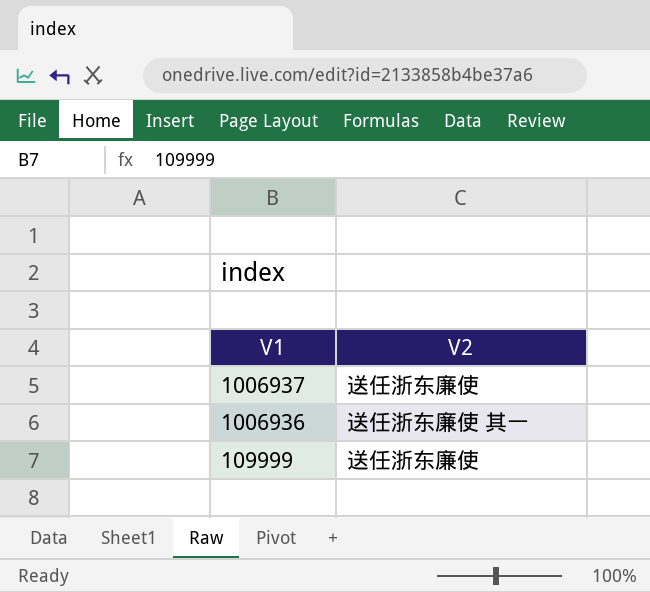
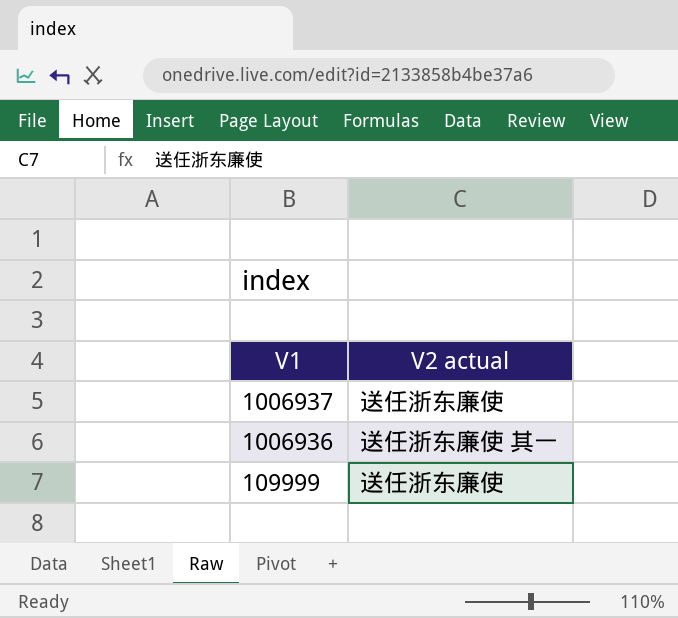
column name: V2 -> V2 actual

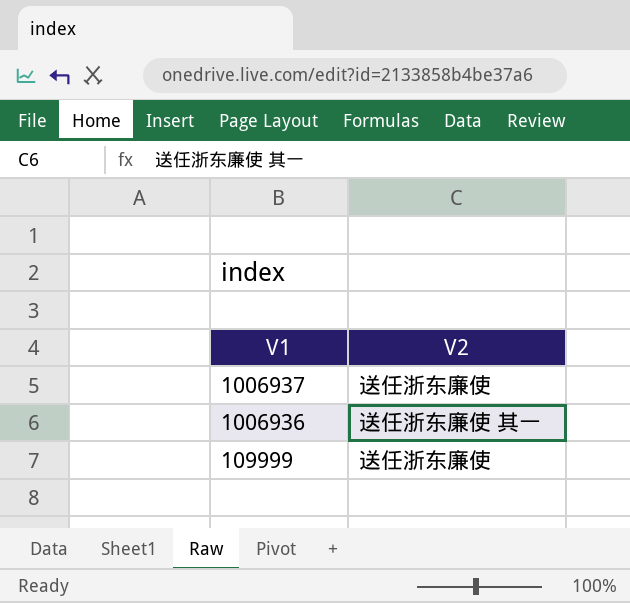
column name: V2 actual -> V2

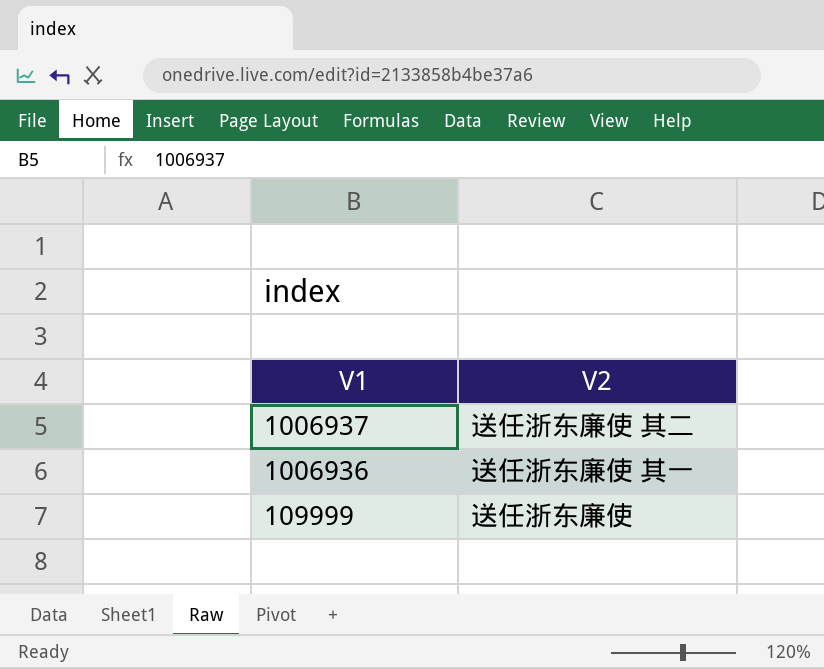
1006937 | V2: 送任浙东廉使 -> 送任浙东廉使 其二

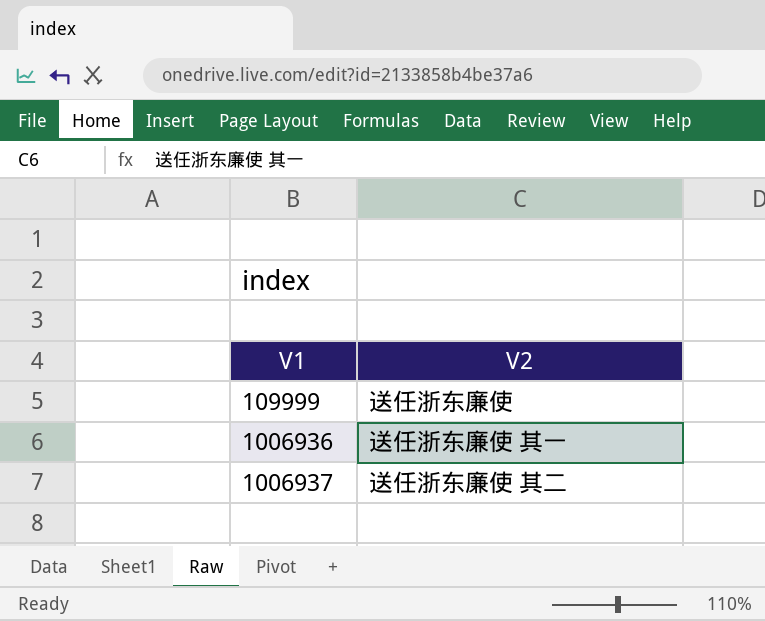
row order: V1 descending -> V1 ascending

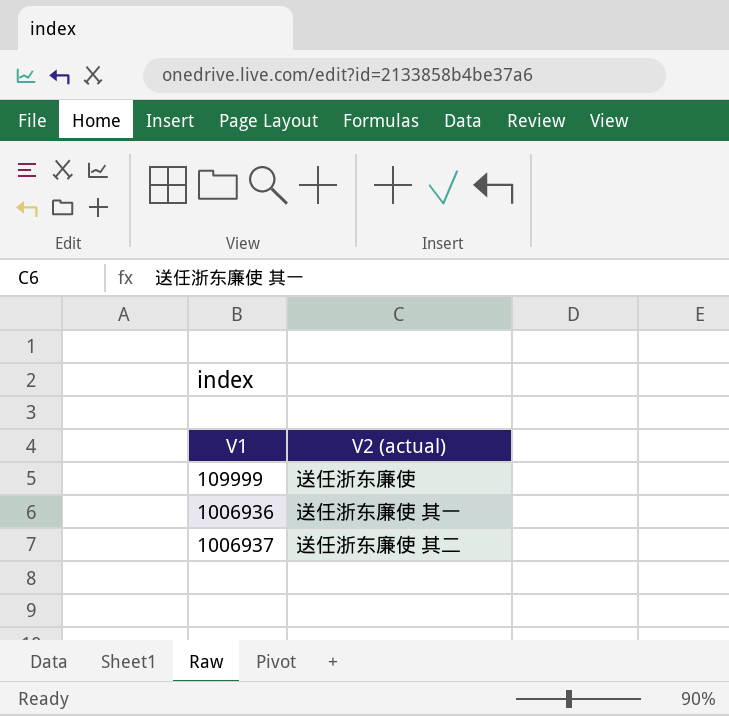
column name: V2 -> V2 (actual)

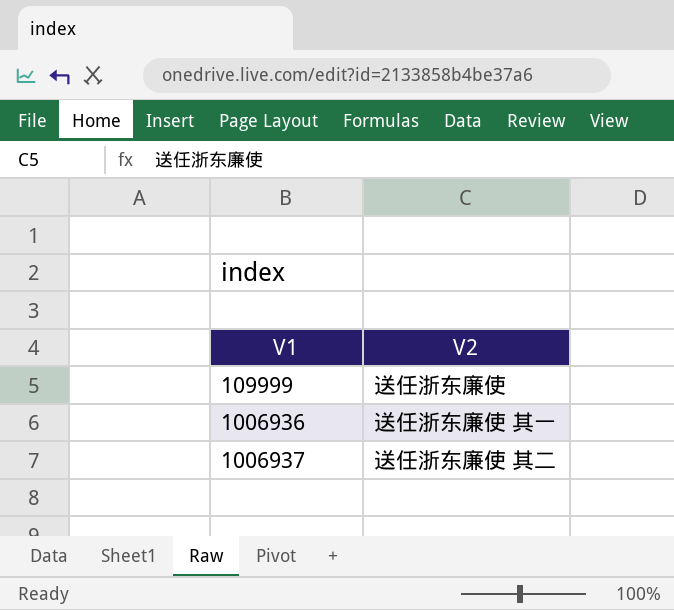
column name: V2 (actual) -> V2

